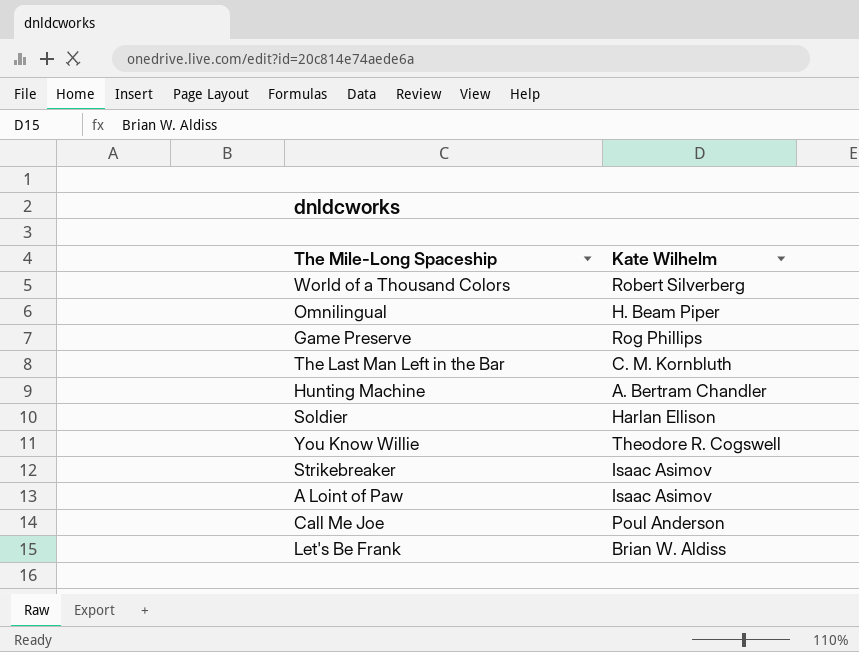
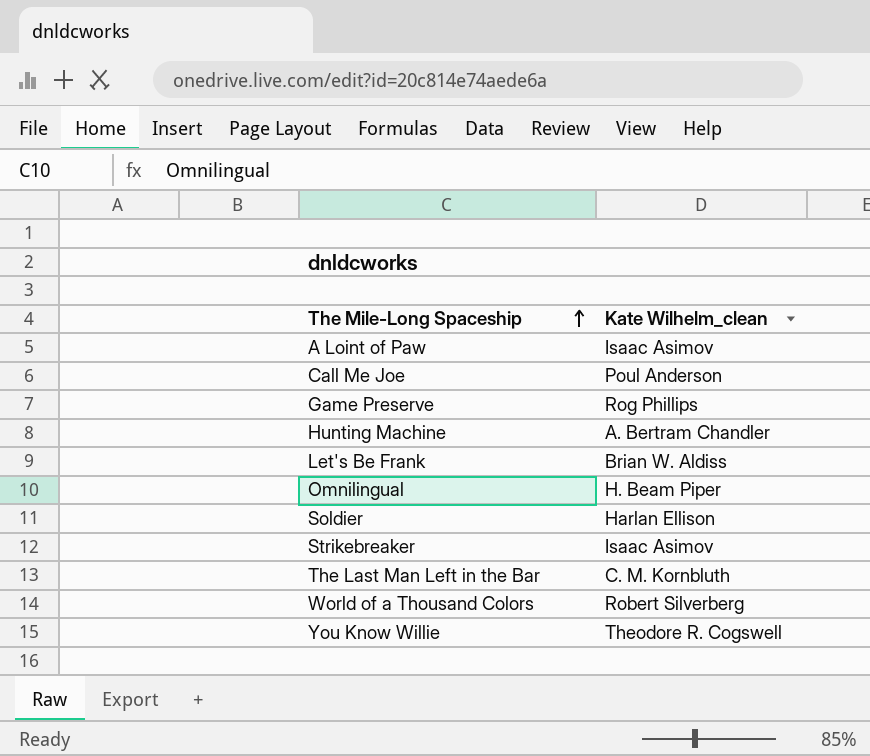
row order: none -> The Mile-Long Spaceship ascending
column name: Kate Wilhelm -> Kate Wilhelm_clean

